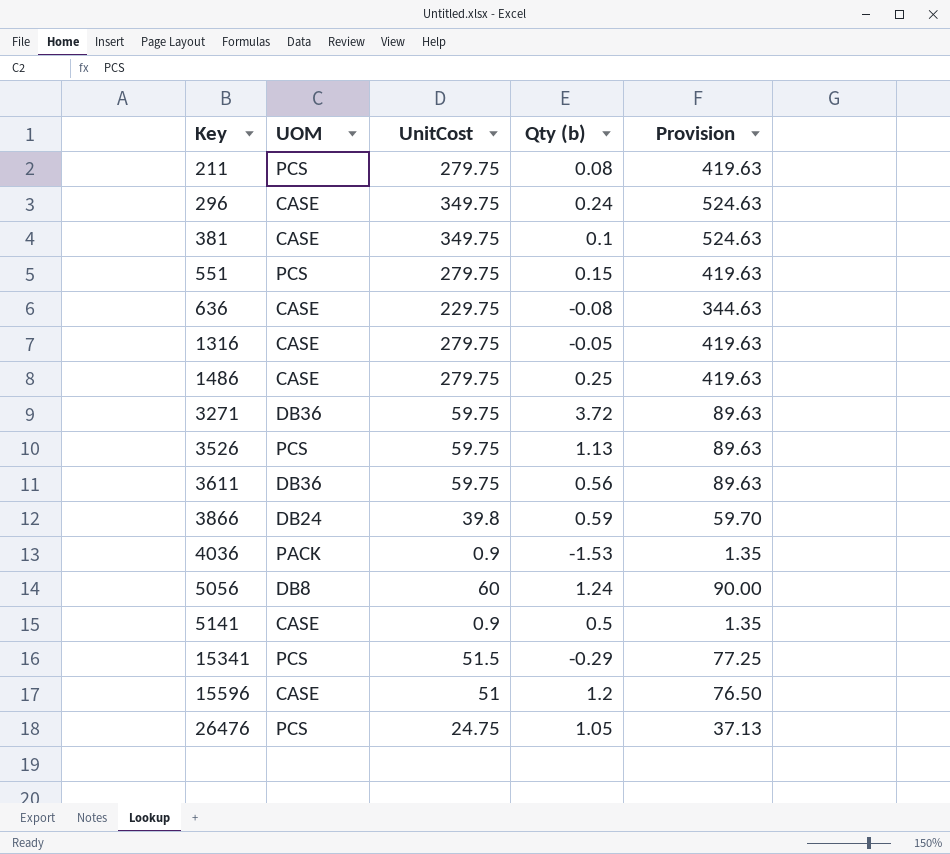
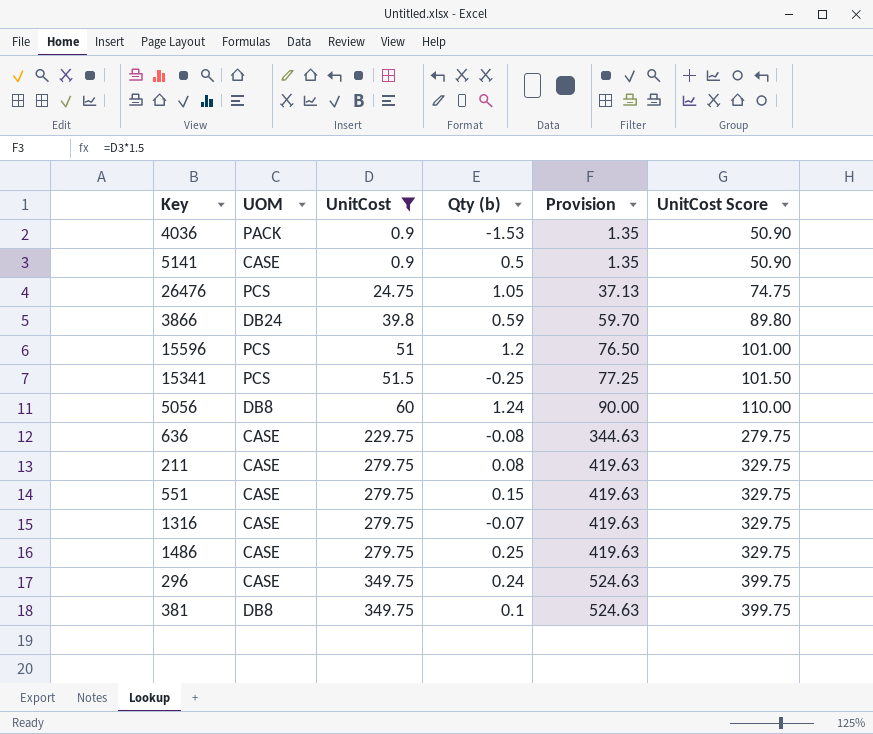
filter: none -> UnitCost != 59.75
row order: Key ascending -> UnitCost ascending
column UnitCost Score | formula: none -> [UnitCost] + 50
15596 | UOM: CASE -> PCS
15341 | Qty (b): -0.29 -> -0.25
211 | UOM: PCS -> CASE
551 | UOM: PCS -> CASE
1316 | Qty (b): -0.05 -> -0.07
381 | UOM: CASE -> DB8

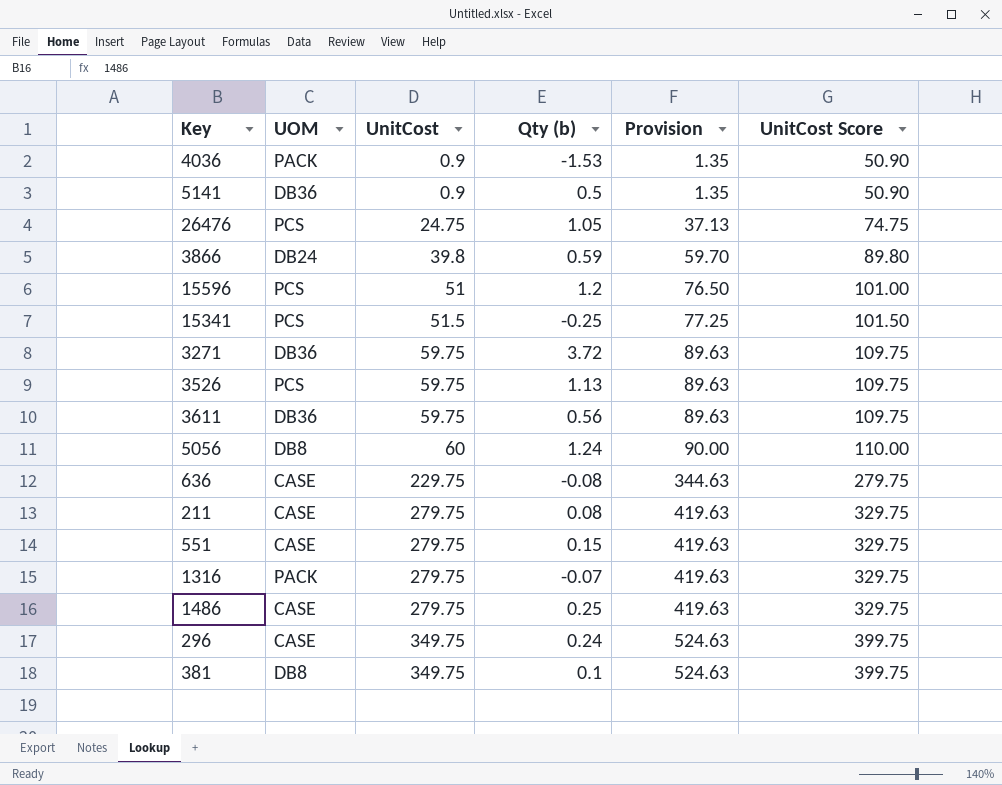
filter: UnitCost != 59.75 -> none
5141 | UOM: CASE -> DB36
1316 | UOM: CASE -> PACK

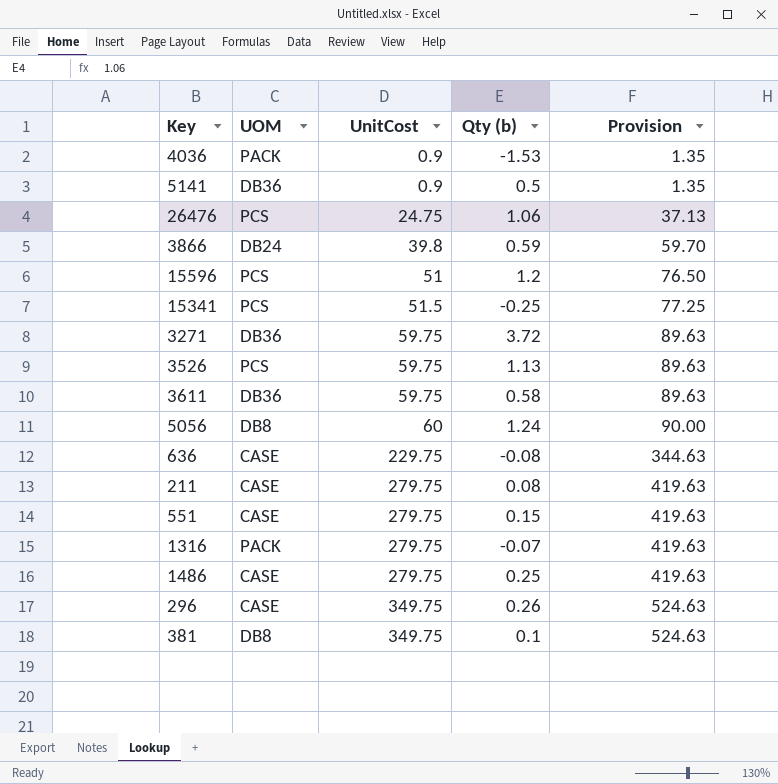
column UnitCost Score | formula: [UnitCost] + 50 -> none
26476 | Qty (b): 1.05 -> 1.06
3611 | Qty (b): 0.56 -> 0.58
296 | Qty (b): 0.24 -> 0.26

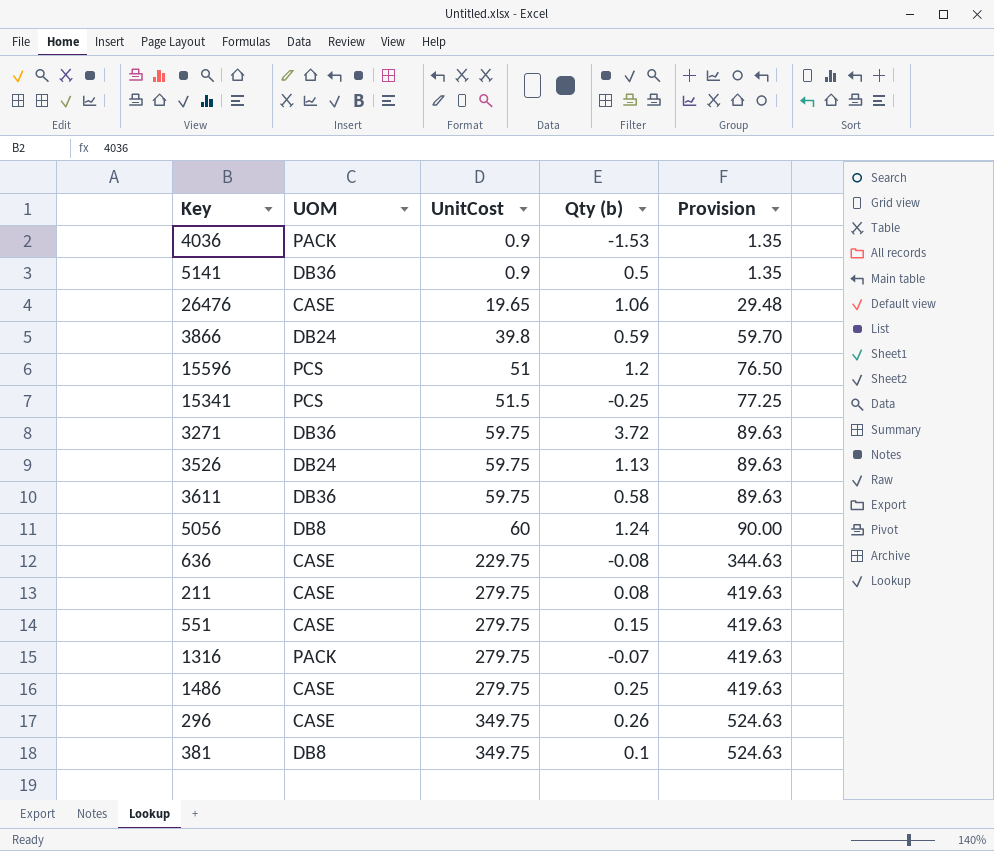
26476 | UOM: PCS -> CASE
26476 | UnitCost: 24.75 -> 19.65
26476 | Provision: 37.13 -> 29.48
3526 | UOM: PCS -> DB24

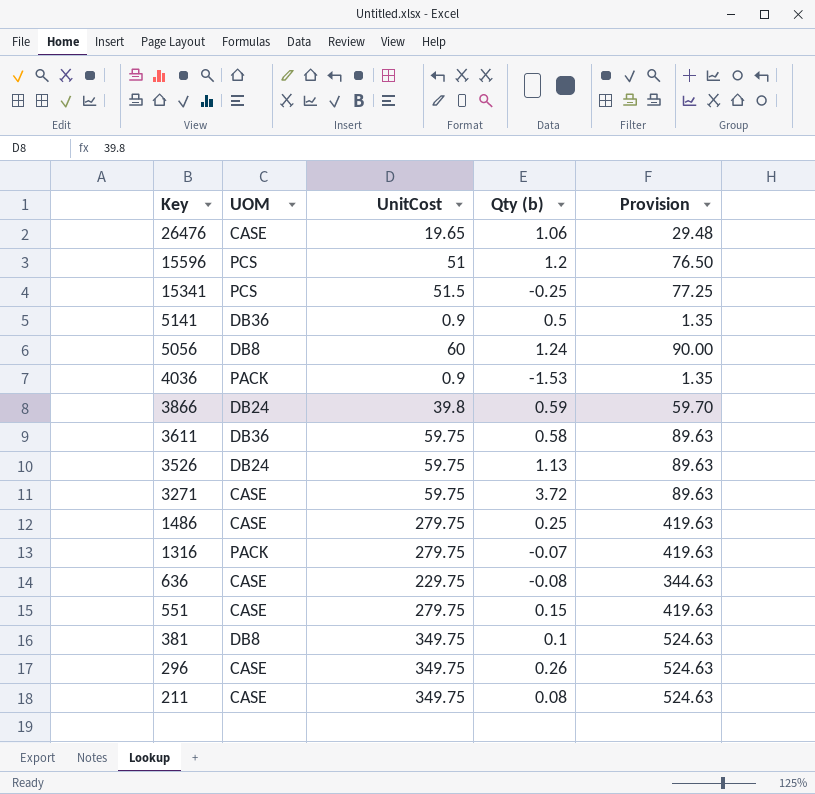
row order: UnitCost ascending -> Key descending
3271 | UOM: DB36 -> CASE
211 | UnitCost: 279.75 -> 349.75
211 | Provision: 419.63 -> 524.63

